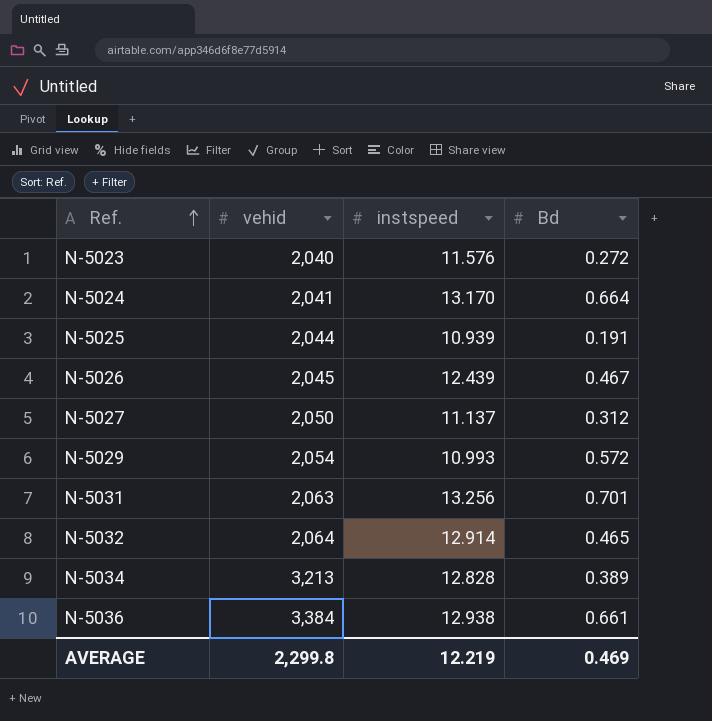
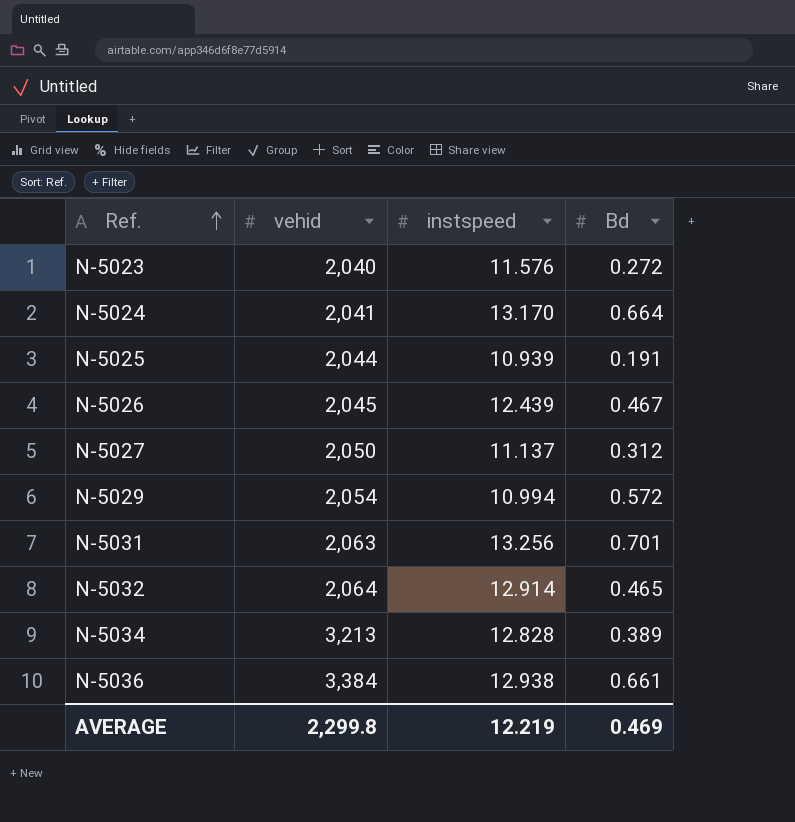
N-5029 | instspeed: 10.993 -> 10.994

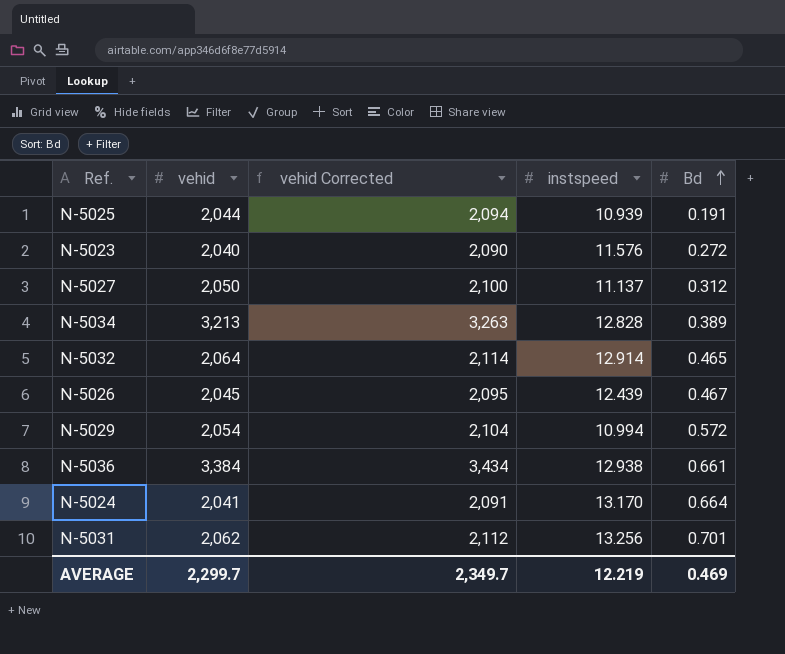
row order: Ref. ascending -> Bd ascending
column vehid Corrected | formula: none -> [vehid] + 50
N-5031 | vehid: 2,063 -> 2,062
AVERAGE | vehid: 2,299.8 -> 2,299.7

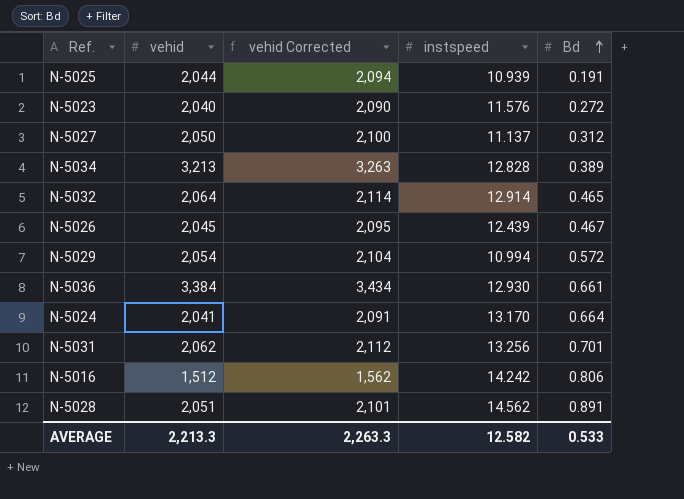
N-5036 | instspeed: 12.938 -> 12.930
row N-5016: none -> 1,512 | 1,562 | 14.242 | 0.806
row N-5028: none -> 2,051 | 2,101 | 14.562 | 0.891
AVERAGE | vehid: 2,299.7 -> 2,213.3
AVERAGE | vehid Corrected: 2,349.7 -> 2,263.3
AVERAGE | instspeed: 12.219 -> 12.582
AVERAGE | Bd: 0.469 -> 0.533

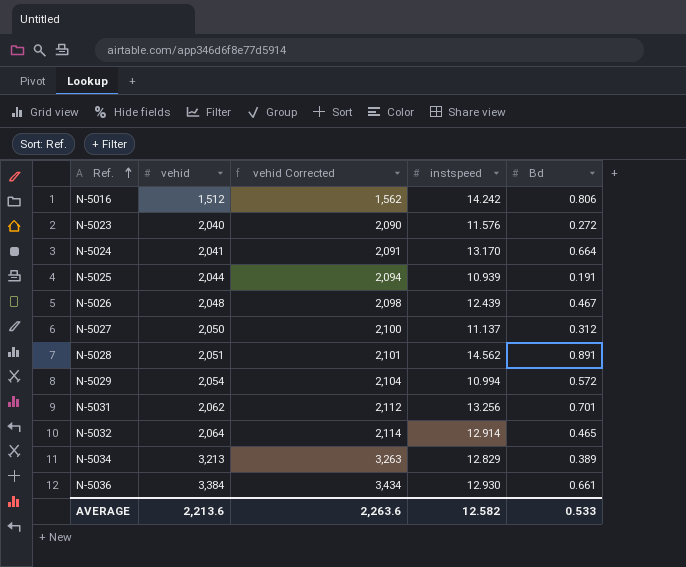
row order: Bd ascending -> Ref. ascending
N-5026 | vehid: 2,045 -> 2,048
N-5026 | vehid Corrected: 2,095 -> 2,098
N-5034 | instspeed: 12.828 -> 12.829
AVERAGE | vehid: 2,213.3 -> 2,213.6
AVERAGE | vehid Corrected: 2,263.3 -> 2,263.6

